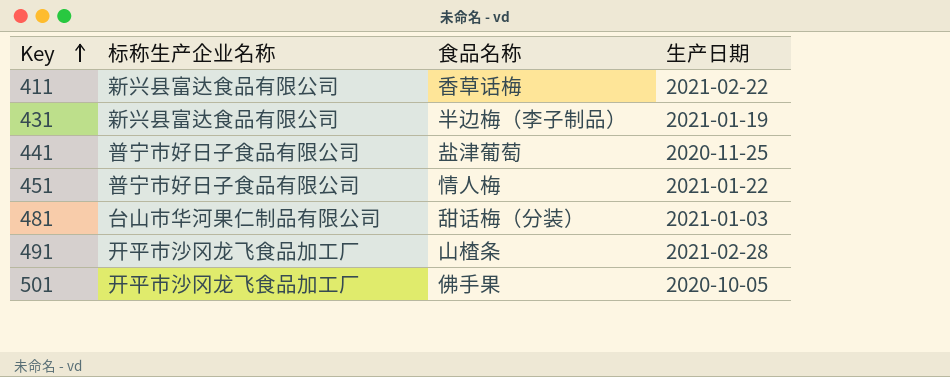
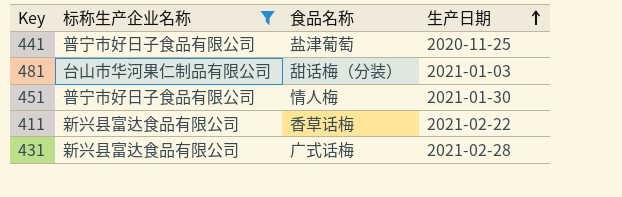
filter: none -> 标称生产企业名称 != 开平市沙冈龙飞食品加工厂
row order: Key ascending -> 生产日期 ascending
451 | 生产日期: 2021-01-22 -> 2021-01-30
431 | 食品名称: 半边梅（李子制品） -> 广式话梅
431 | 生产日期: 2021-01-19 -> 2021-02-28

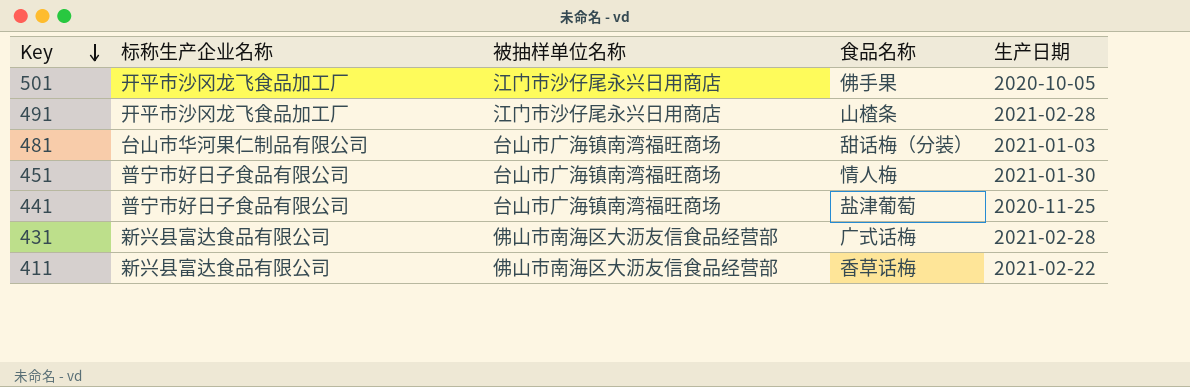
filter: 标称生产企业名称 != 开平市沙冈龙飞食品加工厂 -> none
row order: 生产日期 ascending -> Key descending
column 被抽样单位名称 | position: none -> 3

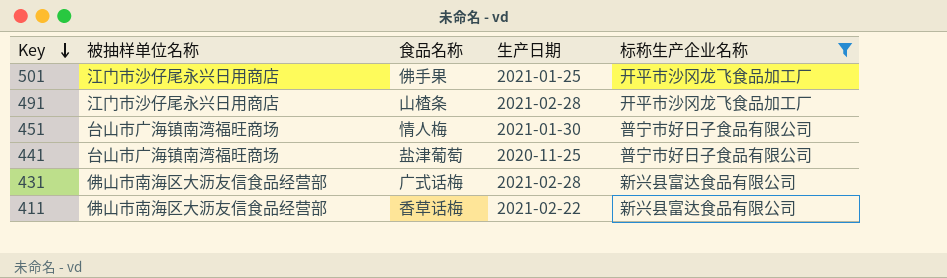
filter: none -> 标称生产企业名称 != 台山市华河果仁制品有限公司
column 标称生产企业名称 | position: 2 -> 5
501 | 生产日期: 2020-10-05 -> 2021-01-25

